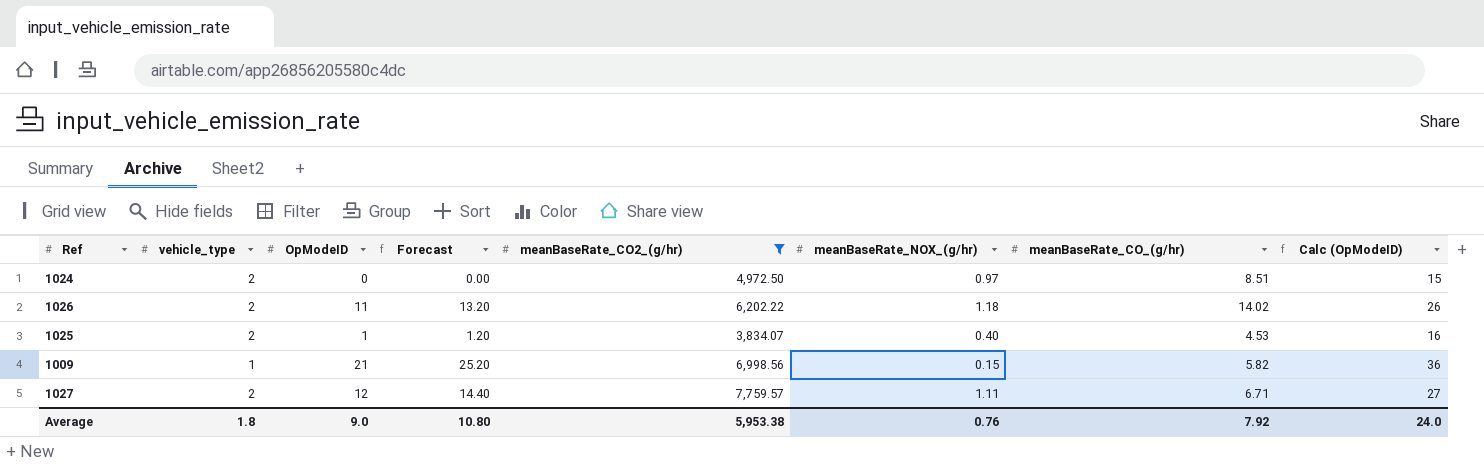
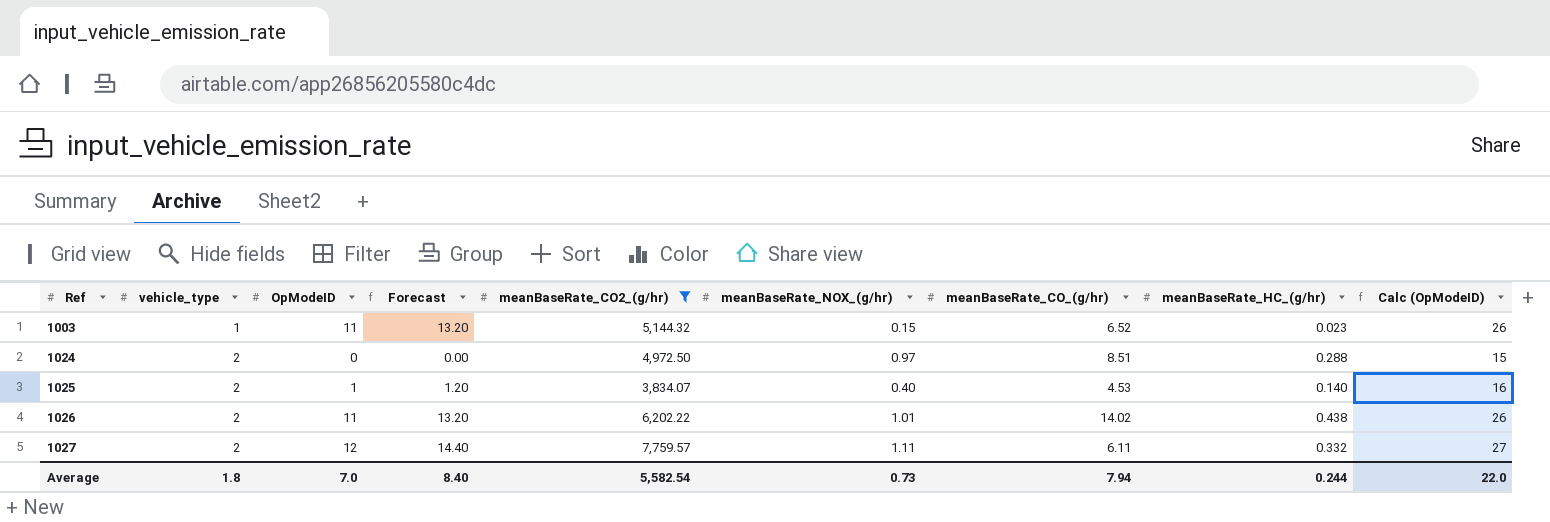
row order: none -> Ref ascending
column meanBaseRate_HC_(g/hr) | position: none -> 8
row 1009: 1 | 21 | 25.20 | 6,998.56 | 0.15 | 5.82 | 36 -> none
row 1003: none -> 1 | 11 | 13.20 | 5,144.32 | 0.15 | 6.52 | 0.023 | 26
1026 | meanBaseRate_NOX_(g/hr): 1.18 -> 1.01
1027 | meanBaseRate_CO_(g/hr): 6.71 -> 6.11
Average | OpModeID: 9.0 -> 7.0
Average | Forecast: 10.80 -> 8.40
Average | meanBaseRate_CO2_(g/hr): 5,953.38 -> 5,582.54
Average | meanBaseRate_NOX_(g/hr): 0.76 -> 0.73
Average | meanBaseRate_CO_(g/hr): 7.92 -> 7.94
Average | Calc (OpModeID): 24.0 -> 22.0

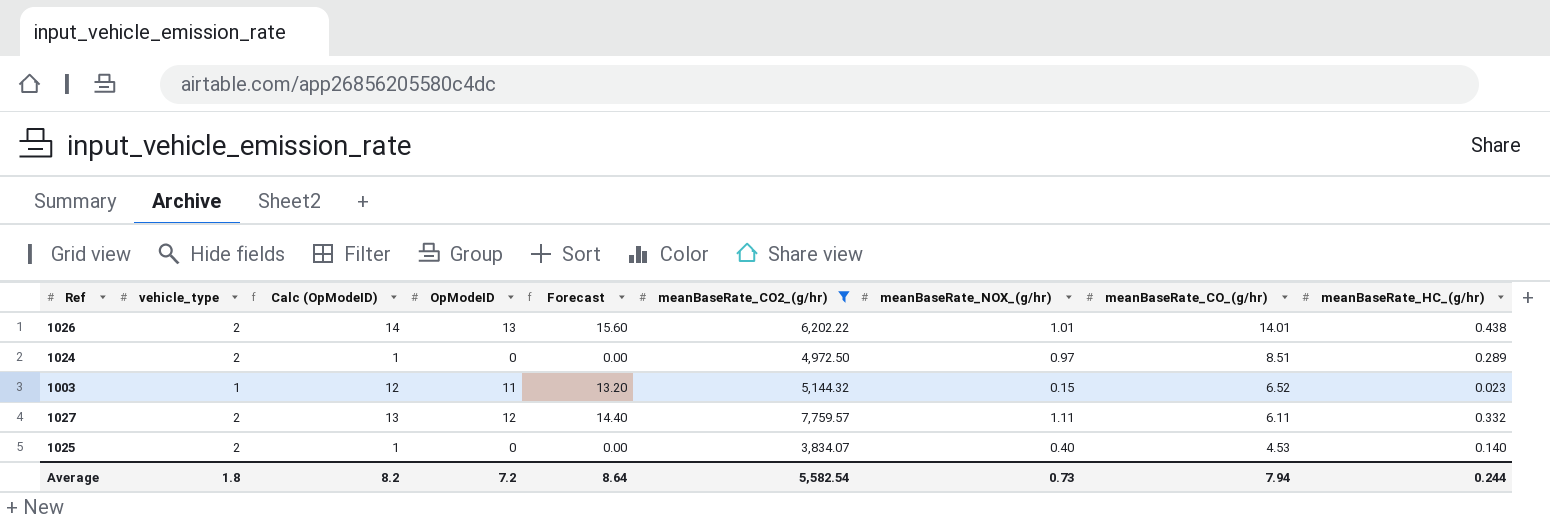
row order: Ref ascending -> meanBaseRate_CO_(g/hr) descending
column Calc (OpModeID) | formula: [OpModeID] + 15 -> [OpModeID] + 1
column Calc (OpModeID) | position: 9 -> 3
1026 | OpModeID: 11 -> 13
1026 | Forecast: 13.20 -> 15.60
1026 | meanBaseRate_CO_(g/hr): 14.02 -> 14.01
1024 | meanBaseRate_HC_(g/hr): 0.288 -> 0.289
1025 | OpModeID: 1 -> 0
1025 | Forecast: 1.20 -> 0.00
Average | Calc (OpModeID): 22.0 -> 8.2
Average | OpModeID: 7.0 -> 7.2
Average | Forecast: 8.40 -> 8.64

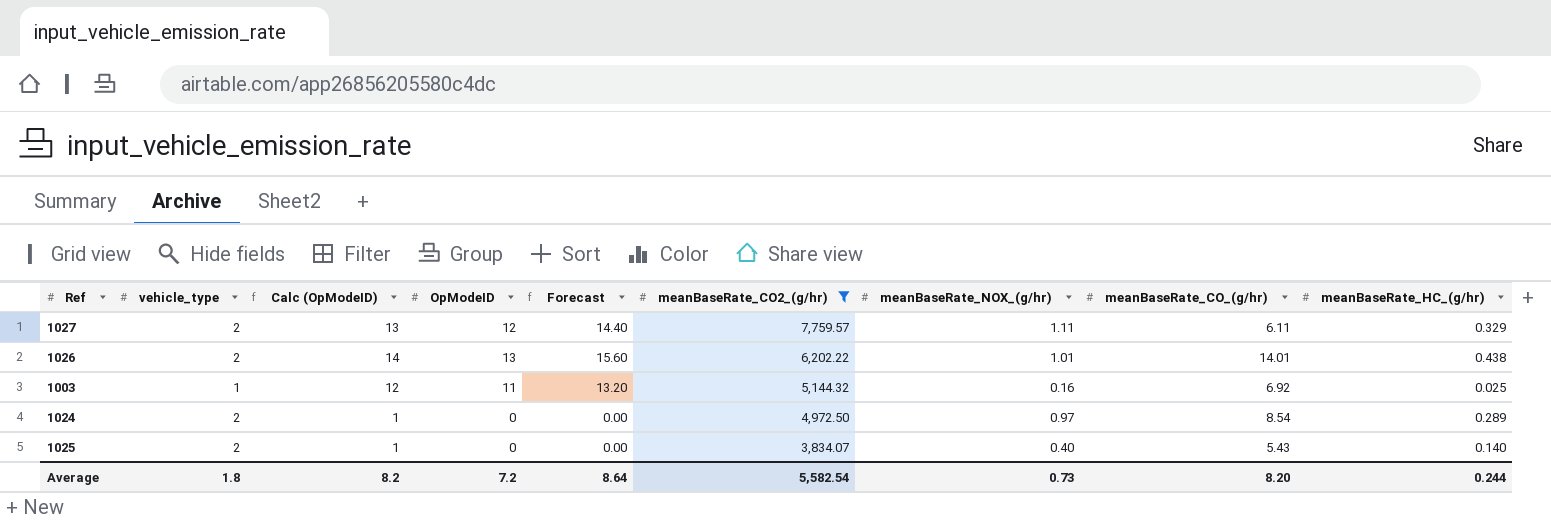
row order: meanBaseRate_CO_(g/hr) descending -> meanBaseRate_CO2_(g/hr) descending
1027 | meanBaseRate_HC_(g/hr): 0.332 -> 0.329
1003 | meanBaseRate_NOX_(g/hr): 0.15 -> 0.16
1003 | meanBaseRate_CO_(g/hr): 6.52 -> 6.92
1003 | meanBaseRate_HC_(g/hr): 0.023 -> 0.025
1024 | meanBaseRate_CO_(g/hr): 8.51 -> 8.54
1025 | meanBaseRate_CO_(g/hr): 4.53 -> 5.43
Average | meanBaseRate_CO_(g/hr): 7.94 -> 8.20

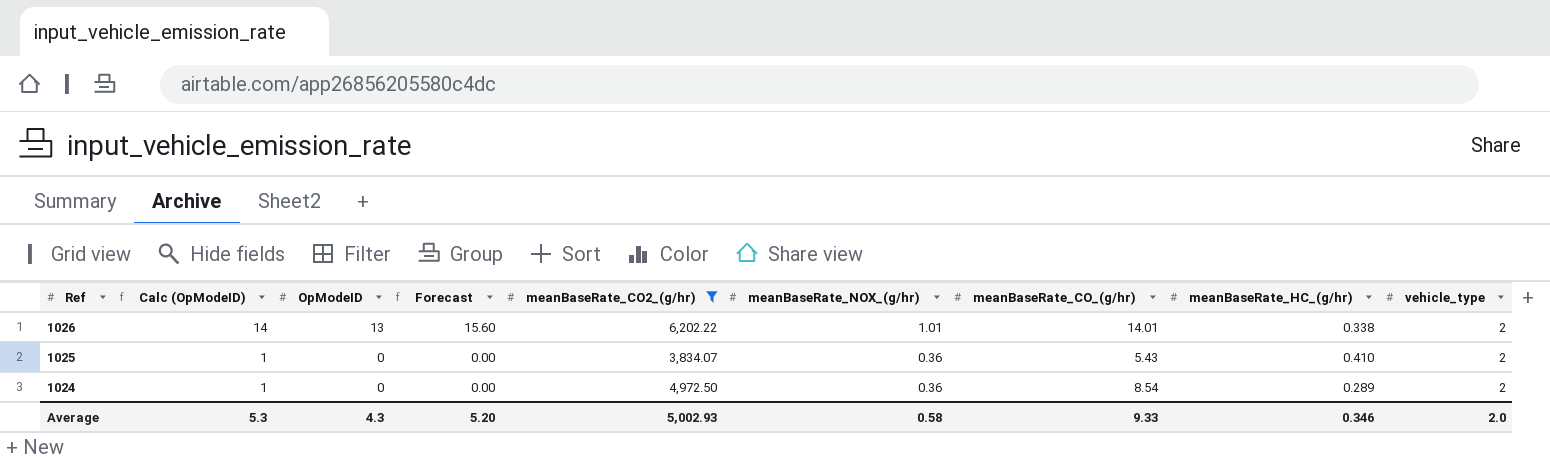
row order: meanBaseRate_CO2_(g/hr) descending -> Ref descending
column vehicle_type | position: 2 -> 9
row 1027: 2 | 13 | 12 | 14.40 | 7,759.57 | 1.11 | 6.11 | 0.329 -> none
row 1003: 1 | 12 | 11 | 13.20 | 5,144.32 | 0.16 | 6.92 | 0.025 -> none
1026 | meanBaseRate_HC_(g/hr): 0.438 -> 0.338
1025 | meanBaseRate_NOX_(g/hr): 0.40 -> 0.36
1025 | meanBaseRate_HC_(g/hr): 0.140 -> 0.410
1024 | meanBaseRate_NOX_(g/hr): 0.97 -> 0.36
Average | Calc (OpModeID): 8.2 -> 5.3
Average | OpModeID: 7.2 -> 4.3
Average | Forecast: 8.64 -> 5.20
Average | meanBaseRate_CO2_(g/hr): 5,582.54 -> 5,002.93
Average | meanBaseRate_NOX_(g/hr): 0.73 -> 0.58
Average | meanBaseRate_CO_(g/hr): 8.20 -> 9.33
Average | meanBaseRate_HC_(g/hr): 0.244 -> 0.346
Average | vehicle_type: 1.8 -> 2.0

